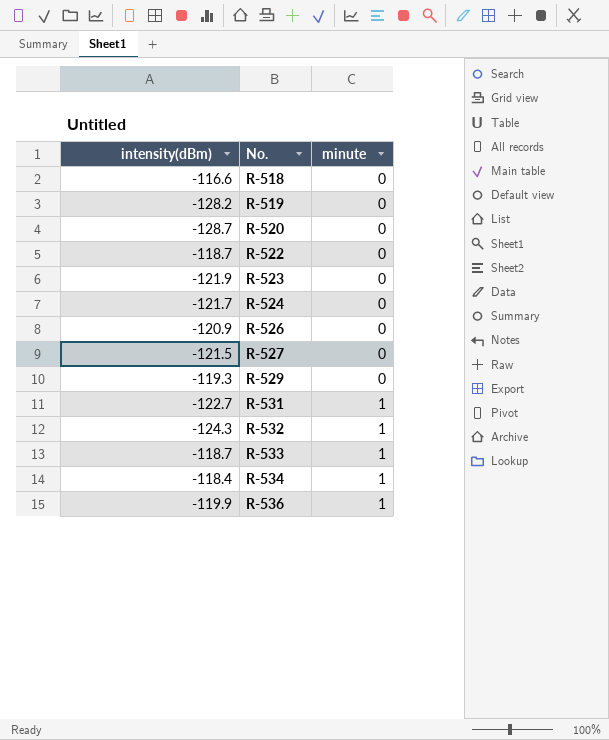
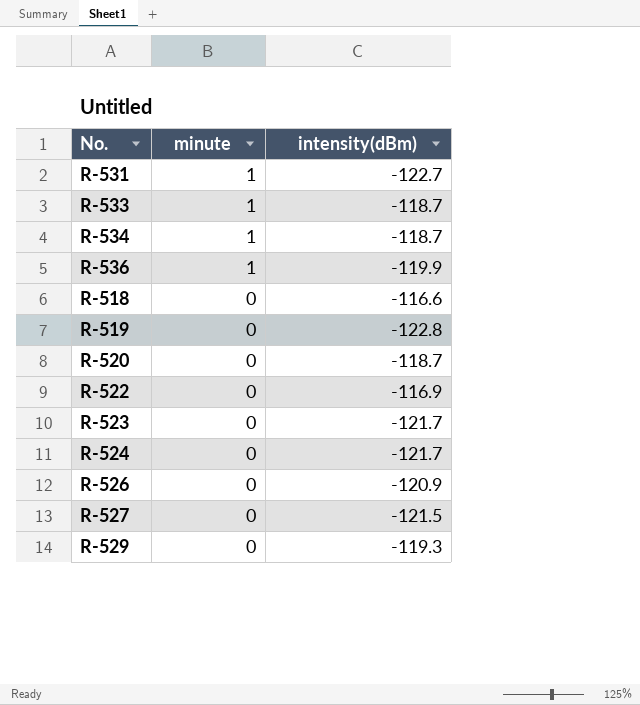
row order: No. ascending -> minute descending
column intensity(dBm) | position: 1 -> 3
row R-532: -124.3 | 1 -> none
R-534 | intensity(dBm): -118.4 -> -118.7
R-519 | intensity(dBm): -128.2 -> -122.8
R-520 | intensity(dBm): -128.7 -> -118.7
R-522 | intensity(dBm): -118.7 -> -116.9
R-523 | intensity(dBm): -121.9 -> -121.7

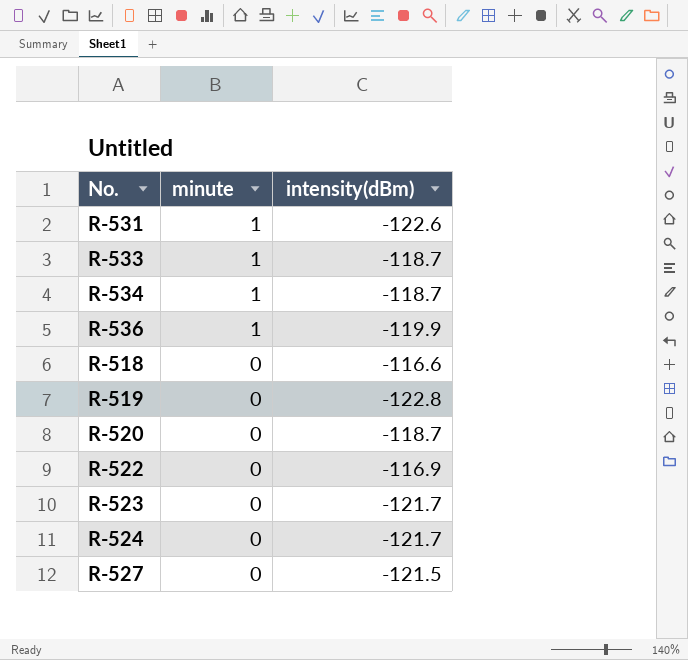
row R-526: 0 | -120.9 -> none
row R-529: 0 | -119.3 -> none
R-531 | intensity(dBm): -122.7 -> -122.6

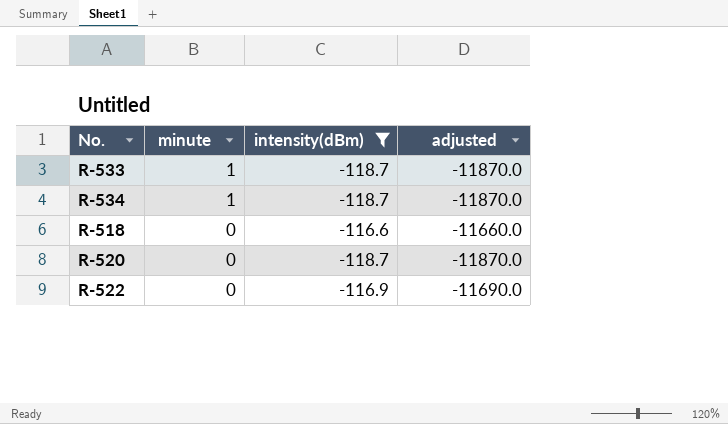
filter: none -> intensity(dBm) >= -118.7
column adjusted | formula: none -> [intensity(dBm)] * 100

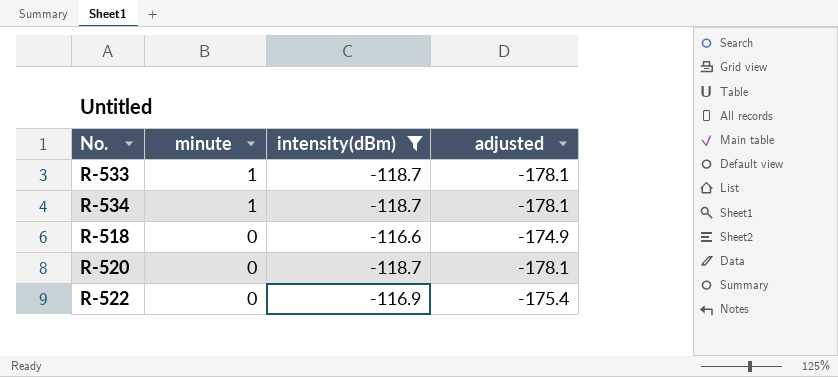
column adjusted | formula: [intensity(dBm)] * 100 -> [intensity(dBm)] * 1.5

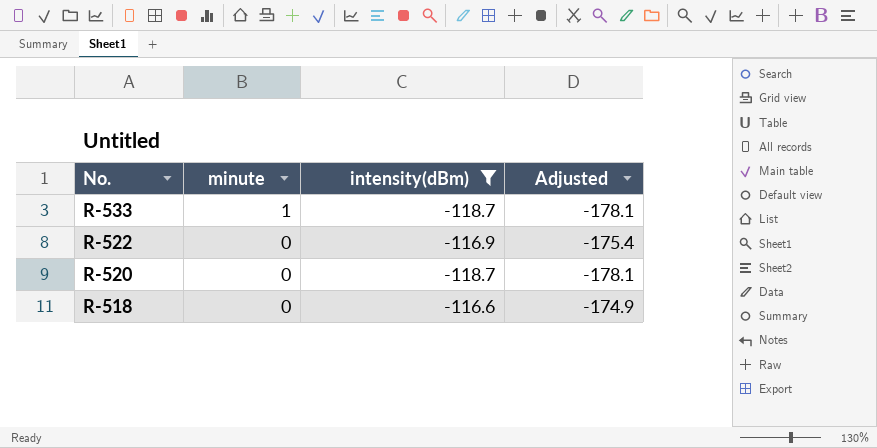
row order: minute descending -> No. descending
column name: adjusted -> Adjusted
row R-534: 1 | -118.7 | -178.1 -> none

